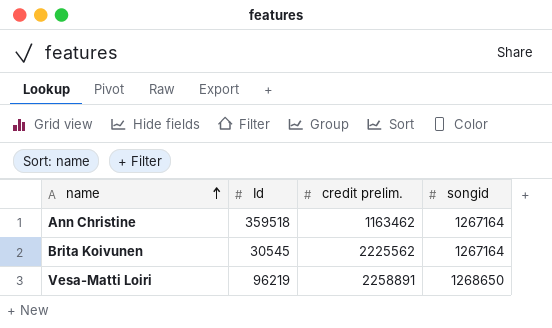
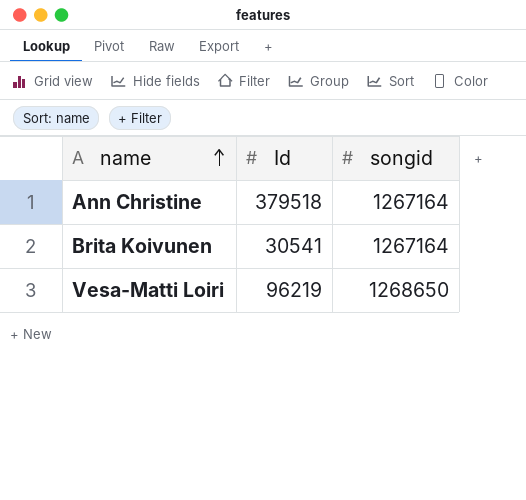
column credit prelim. | position: 3 -> none
Ann Christine | Id: 359518 -> 379518
Brita Koivunen | Id: 30545 -> 30541

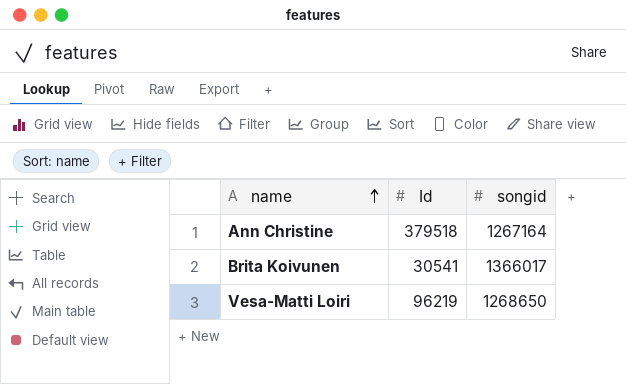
Brita Koivunen | songid: 1267164 -> 1366017

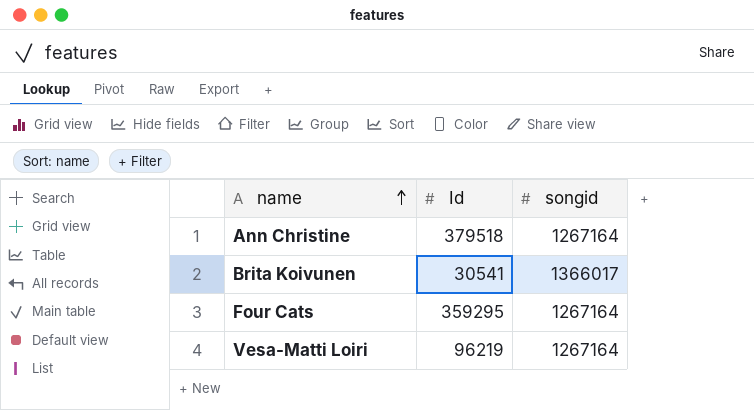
row Four Cats: none -> 359295 | 1267164
Vesa-Matti Loiri | songid: 1268650 -> 1267164

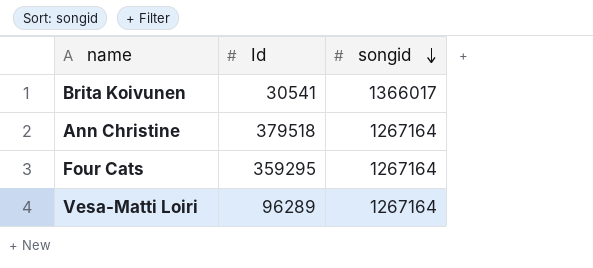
row order: name ascending -> songid descending
Vesa-Matti Loiri | Id: 96219 -> 96289

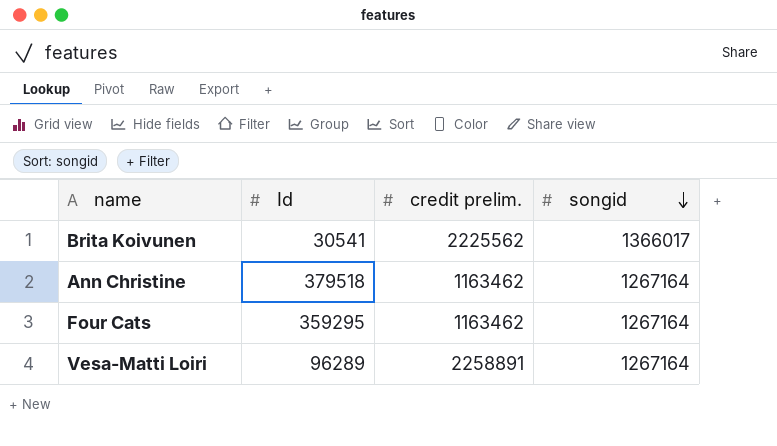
column credit prelim. | position: none -> 3

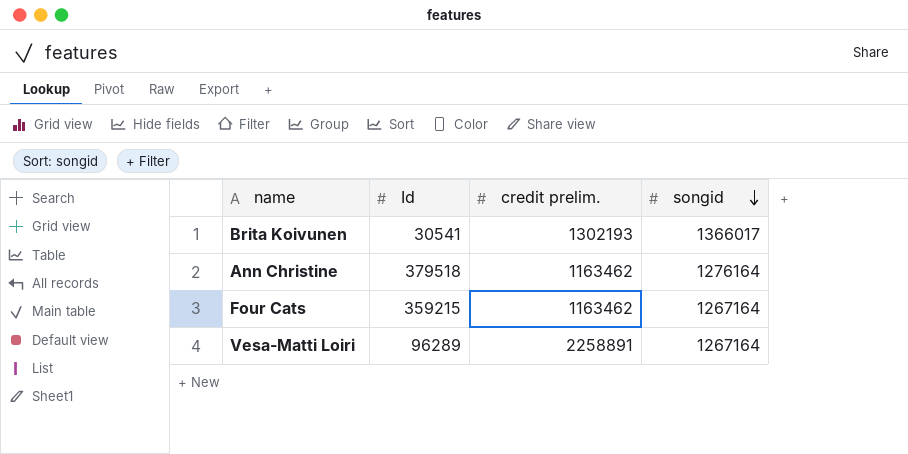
Brita Koivunen | credit prelim.: 2225562 -> 1302193
Ann Christine | songid: 1267164 -> 1276164
Four Cats | Id: 359295 -> 359215

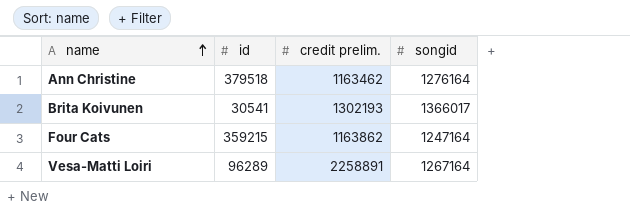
row order: songid descending -> name ascending
column name: Id -> id
Four Cats | credit prelim.: 1163462 -> 1163862
Four Cats | songid: 1267164 -> 1247164

